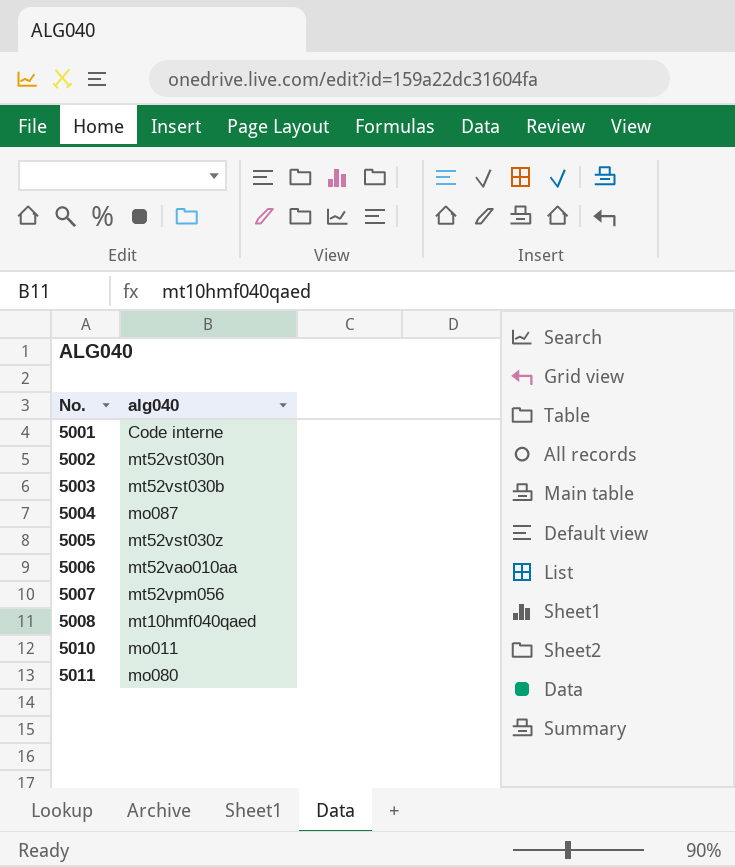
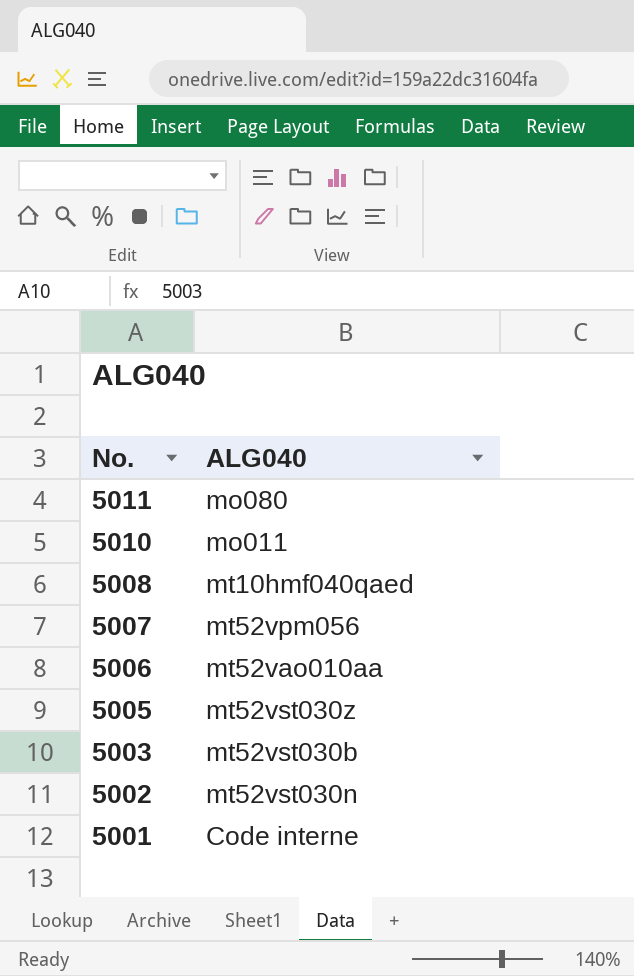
row order: No. ascending -> No. descending
column name: alg040 -> ALG040
row 5004: mo087 -> none

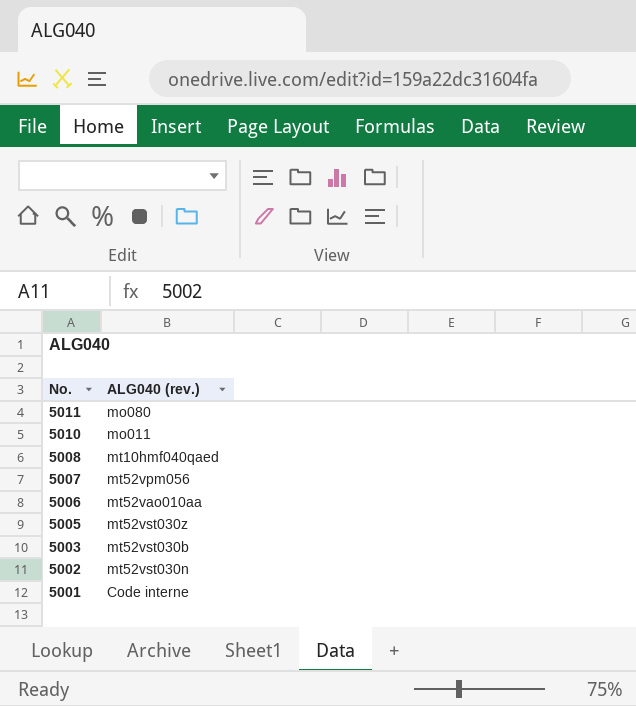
column name: ALG040 -> ALG040 (rev.)

